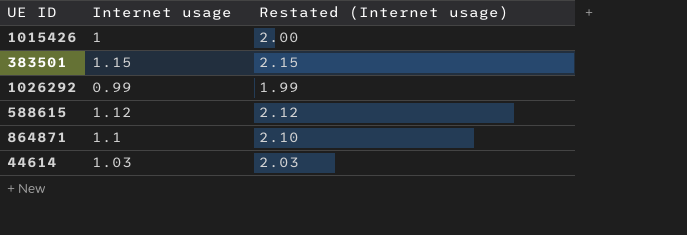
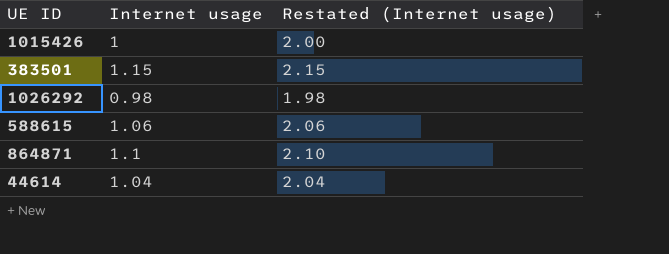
1026292 | Internet usage: 0.99 -> 0.98
1026292 | Restated (Internet usage): 1.99 -> 1.98
588615 | Internet usage: 1.12 -> 1.06
588615 | Restated (Internet usage): 2.12 -> 2.06
44614 | Internet usage: 1.03 -> 1.04
44614 | Restated (Internet usage): 2.03 -> 2.04

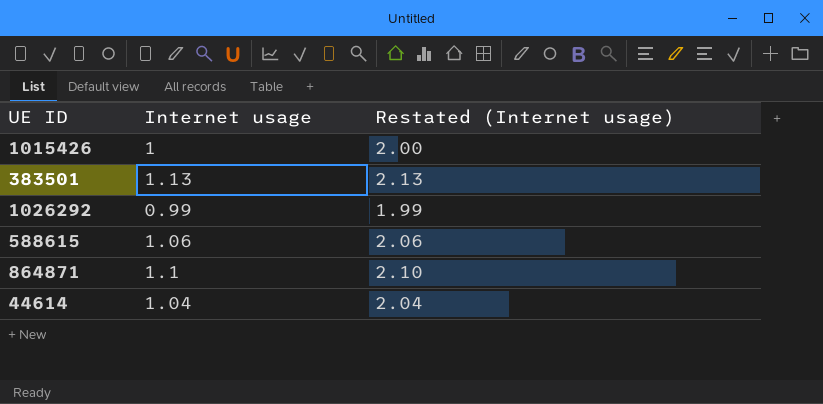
383501 | Internet usage: 1.15 -> 1.13
383501 | Restated (Internet usage): 2.15 -> 2.13
1026292 | Internet usage: 0.98 -> 0.99
1026292 | Restated (Internet usage): 1.98 -> 1.99

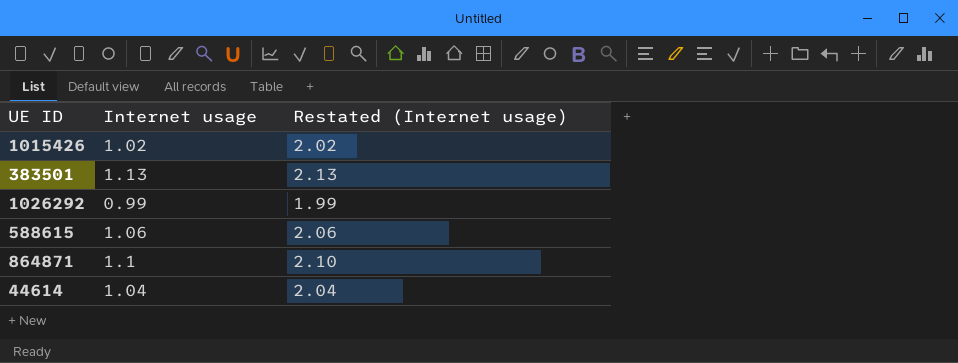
1015426 | Internet usage: 1 -> 1.02
1015426 | Restated (Internet usage): 2.00 -> 2.02

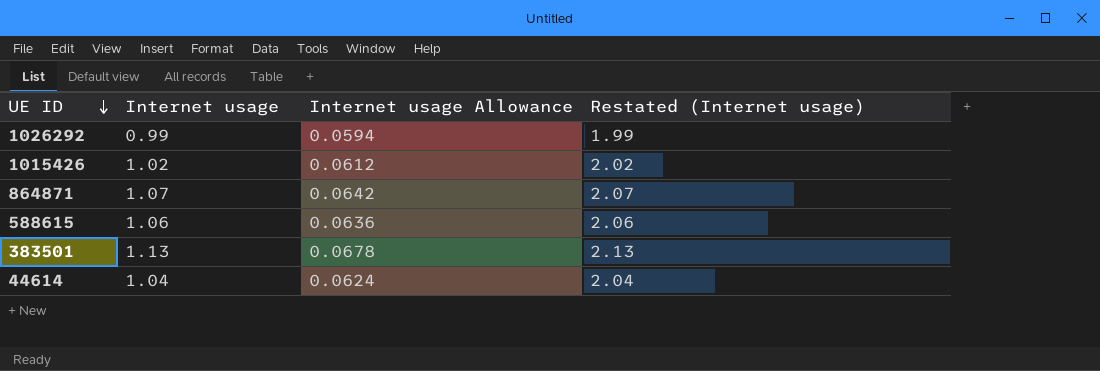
row order: none -> UE ID descending
column Internet usage Allowance | formula: none -> [Internet usage] * 0.06
864871 | Internet usage: 1.1 -> 1.07
864871 | Restated (Internet usage): 2.10 -> 2.07

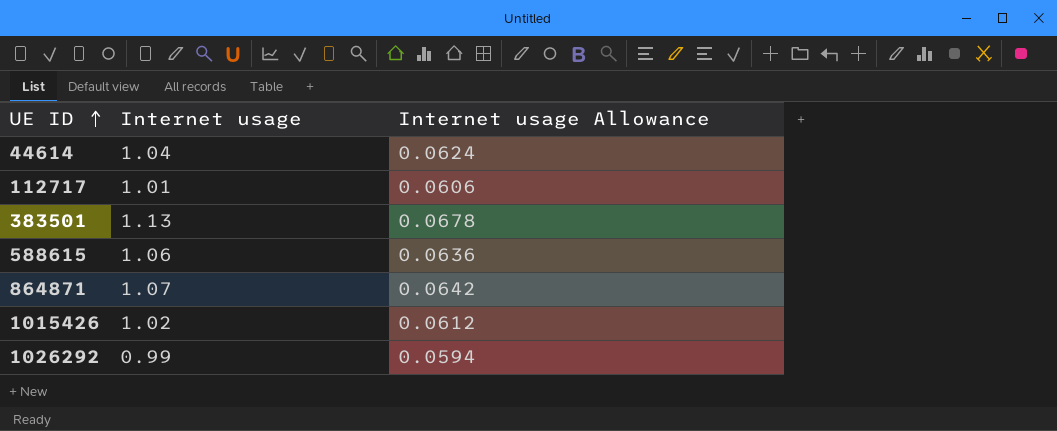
row order: UE ID descending -> UE ID ascending
column Restated (Internet usage) | formula: [Internet usage] + 1 -> none
row 112717: none -> 1.01 | 0.0606

